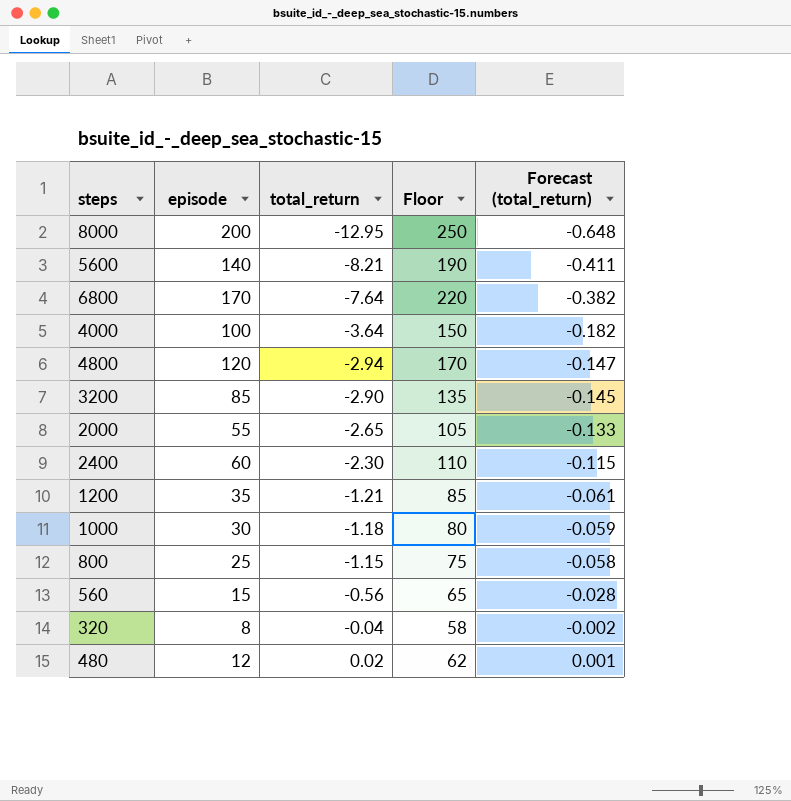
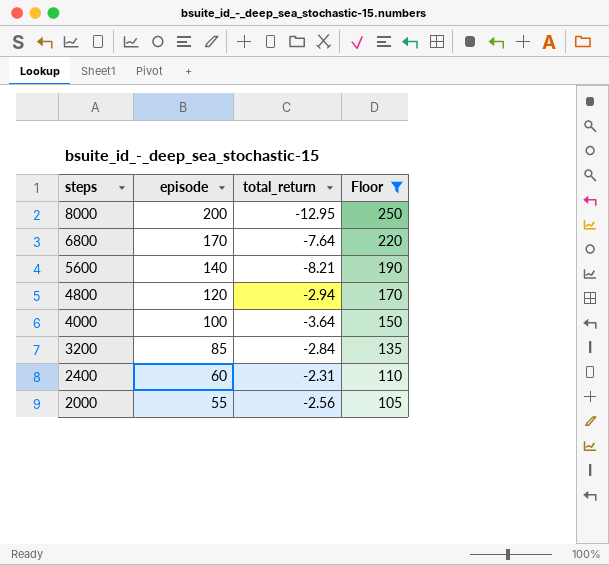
filter: none -> Floor >= 105
row order: total_return ascending -> steps descending
column Forecast (total_return) | formula: [total_return] * 0.05 -> none
3200 | total_return: -2.90 -> -2.84
2400 | total_return: -2.30 -> -2.31
2000 | total_return: -2.65 -> -2.56

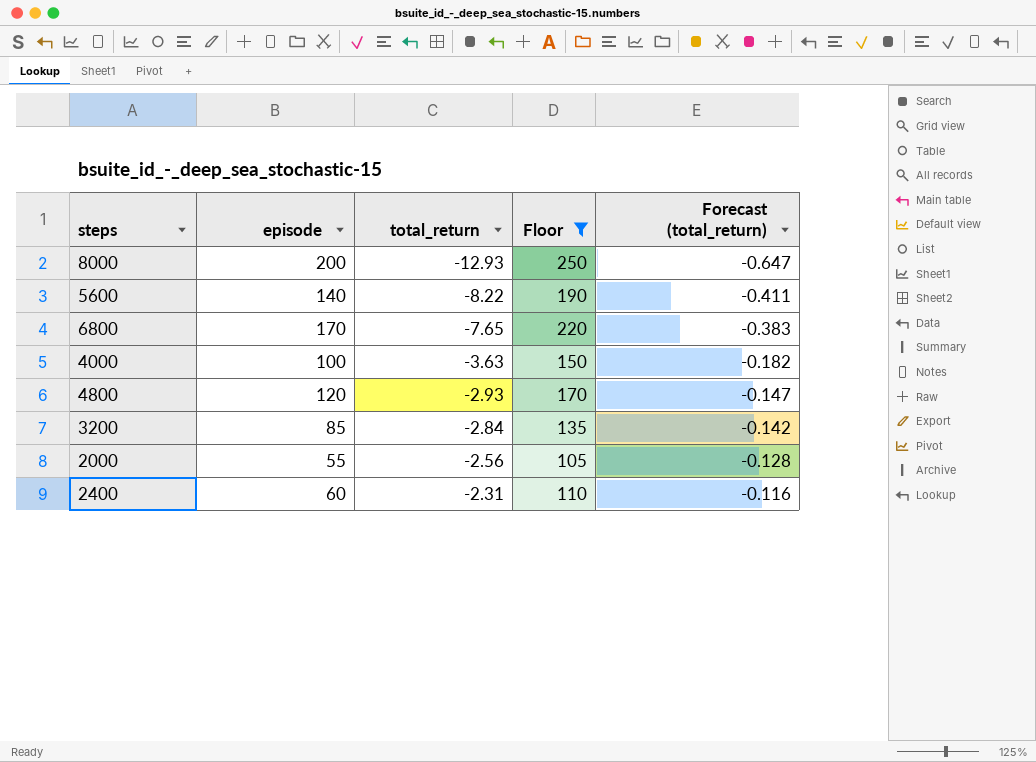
row order: steps descending -> total_return ascending
column Forecast (total_return) | formula: none -> [total_return] * 0.05
8000 | total_return: -12.95 -> -12.93
5600 | total_return: -8.21 -> -8.22
6800 | total_return: -7.64 -> -7.65
4000 | total_return: -3.64 -> -3.63
4800 | total_return: -2.94 -> -2.93

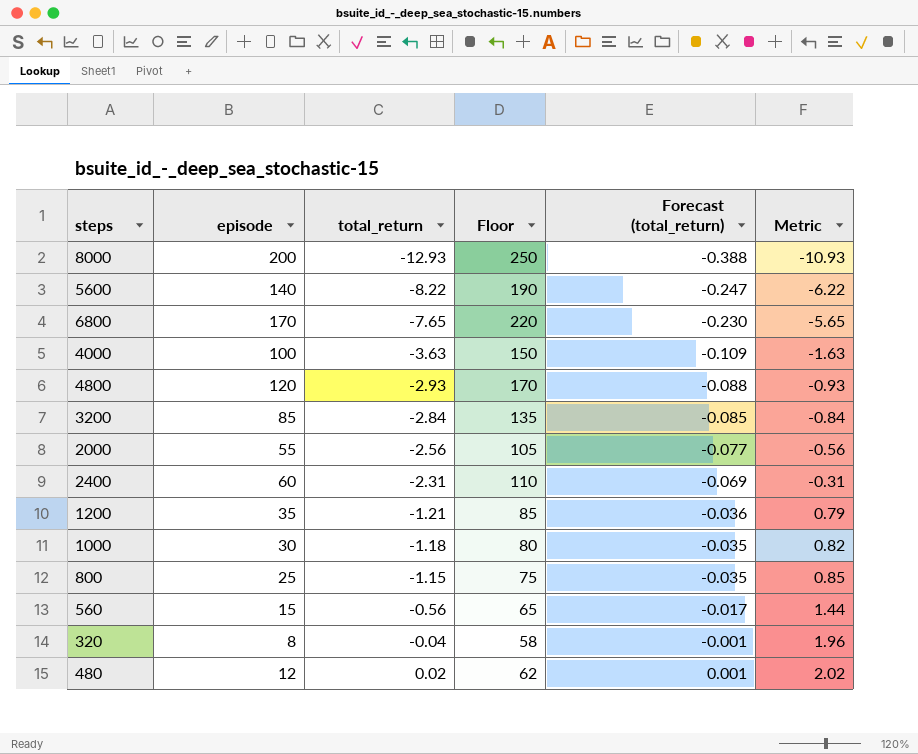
filter: Floor >= 105 -> none
column Forecast (total_return) | formula: [total_return] * 0.05 -> [total_return] * 0.03
column Metric | formula: none -> [total_return] + 2

